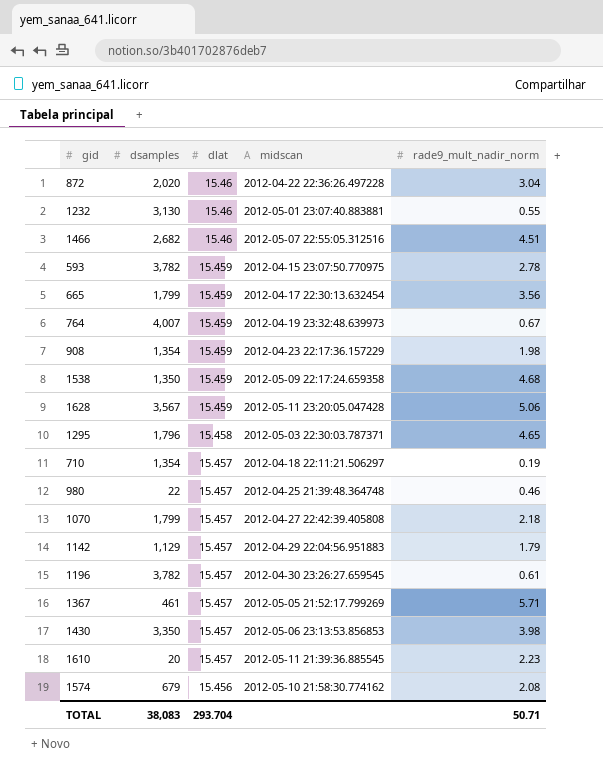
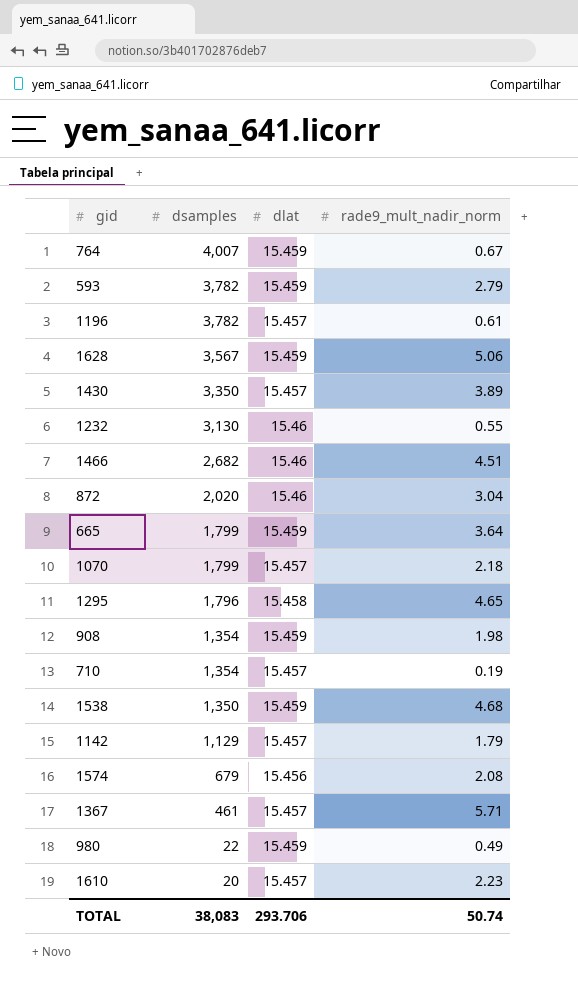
row order: dlat descending -> dsamples descending
column midscan | position: 4 -> none
593 | rade9_mult_nadir_norm: 2.78 -> 2.79
1430 | rade9_mult_nadir_norm: 3.98 -> 3.89
665 | rade9_mult_nadir_norm: 3.56 -> 3.64
980 | dlat: 15.457 -> 15.459
980 | rade9_mult_nadir_norm: 0.46 -> 0.49
TOTAL | dlat: 293.704 -> 293.706
TOTAL | rade9_mult_nadir_norm: 50.71 -> 50.74

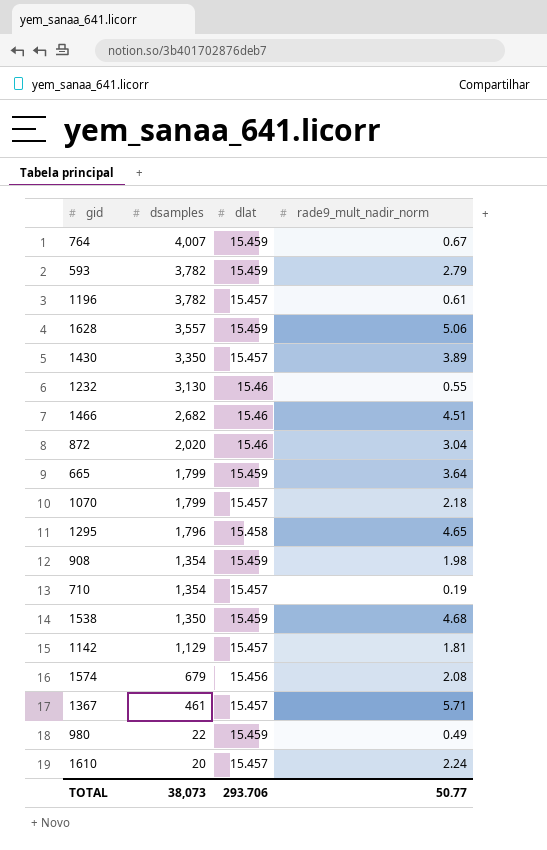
1628 | dsamples: 3,567 -> 3,557
1142 | rade9_mult_nadir_norm: 1.79 -> 1.81
1610 | rade9_mult_nadir_norm: 2.23 -> 2.24
TOTAL | dsamples: 38,083 -> 38,073
TOTAL | rade9_mult_nadir_norm: 50.74 -> 50.77

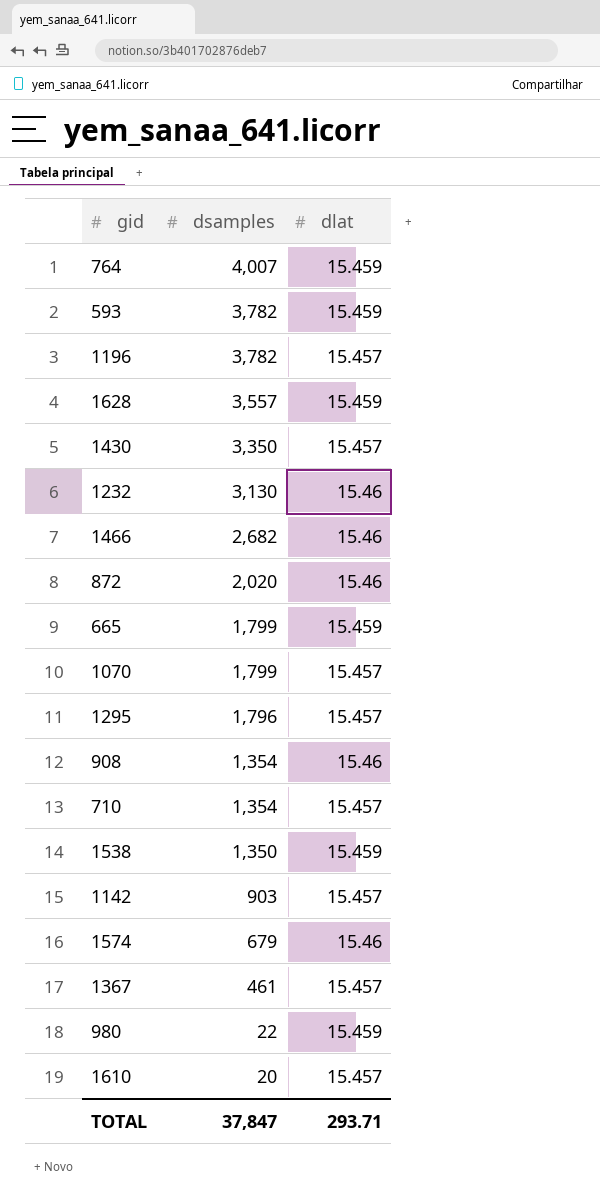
column rade9_mult_nadir_norm | position: 4 -> none
1295 | dlat: 15.458 -> 15.457
908 | dlat: 15.459 -> 15.46
1142 | dsamples: 1,129 -> 903
1574 | dlat: 15.456 -> 15.46
TOTAL | dsamples: 38,073 -> 37,847
TOTAL | dlat: 293.706 -> 293.71

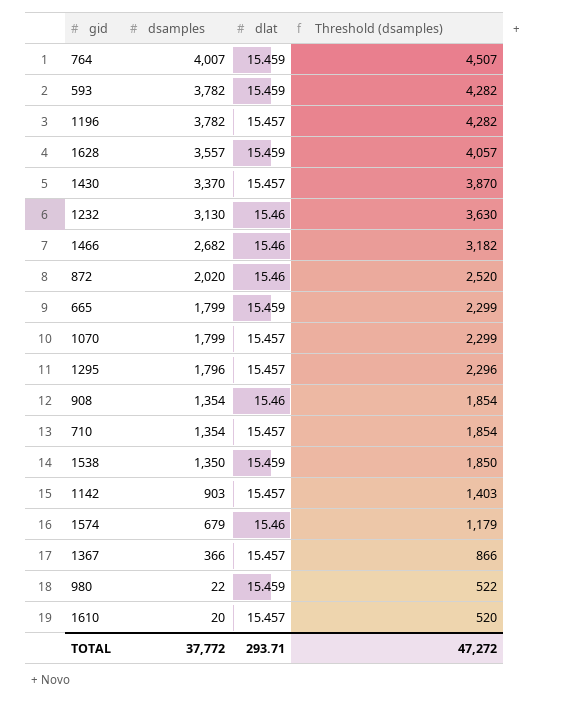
column Threshold (dsamples) | formula: none -> [dsamples] + 500
1430 | dsamples: 3,350 -> 3,370
1367 | dsamples: 461 -> 366
TOTAL | dsamples: 37,847 -> 37,772

